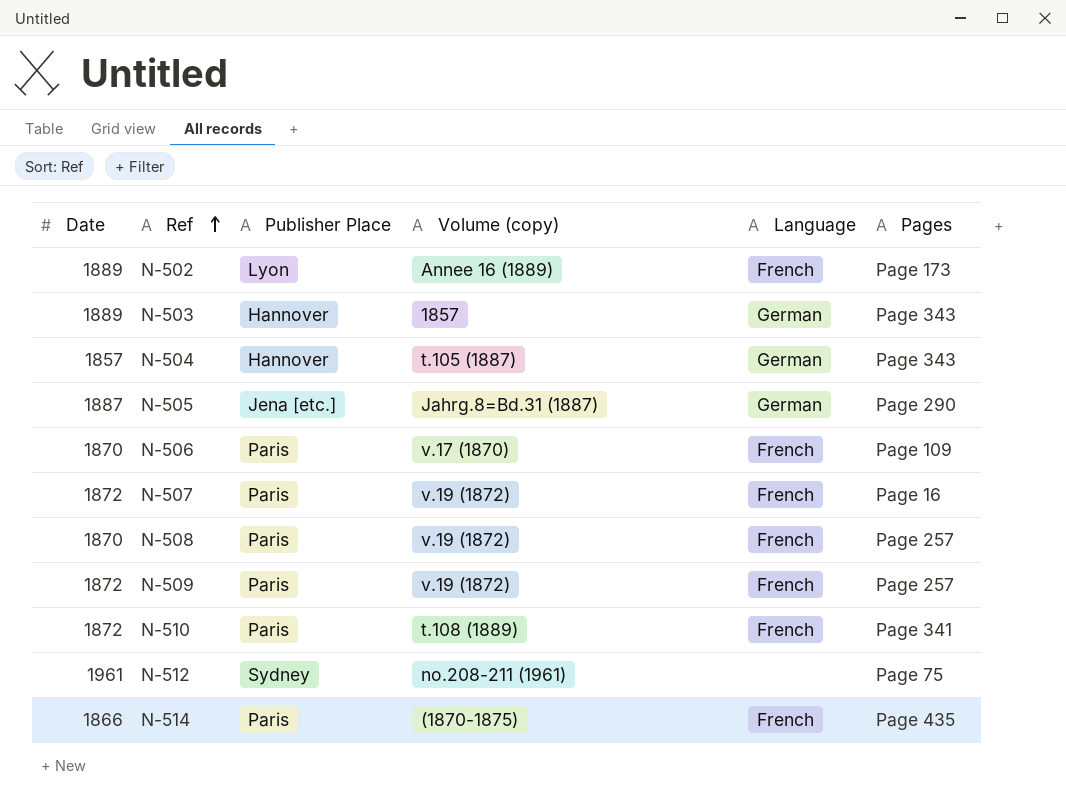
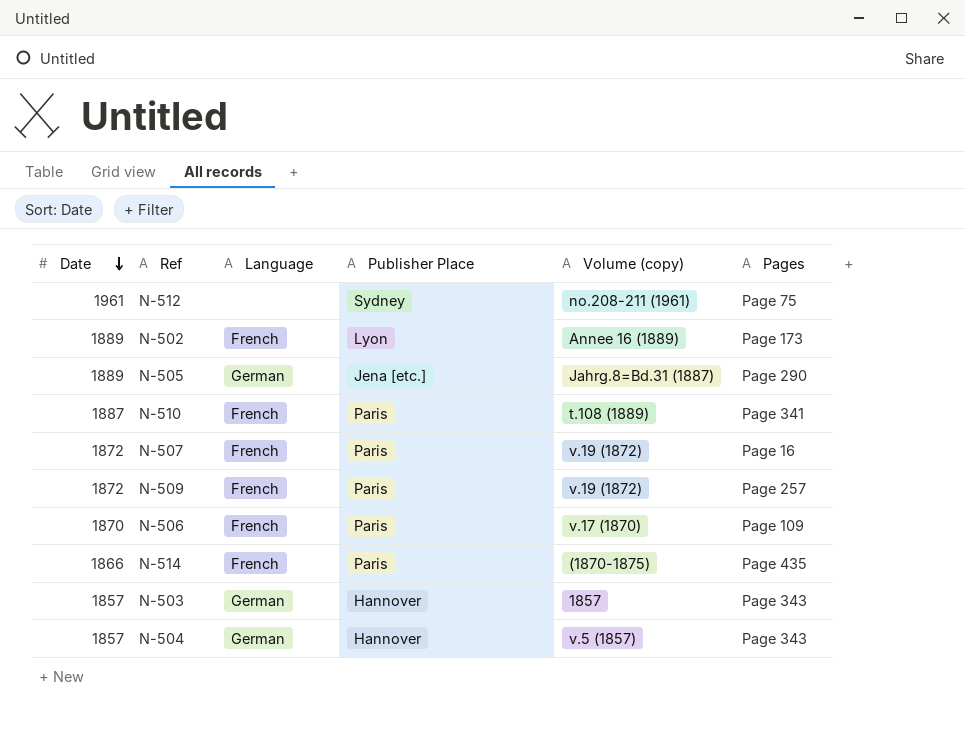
row order: Ref ascending -> Date descending
column Language | position: 5 -> 3
row N-508: 1870 | Paris | v.19 (1872) | French | Page 257 -> none
N-505 | Date: 1887 -> 1889
N-510 | Date: 1872 -> 1887
N-503 | Date: 1889 -> 1857
N-504 | Volume (copy): t.105 (1887) -> v.5 (1857)

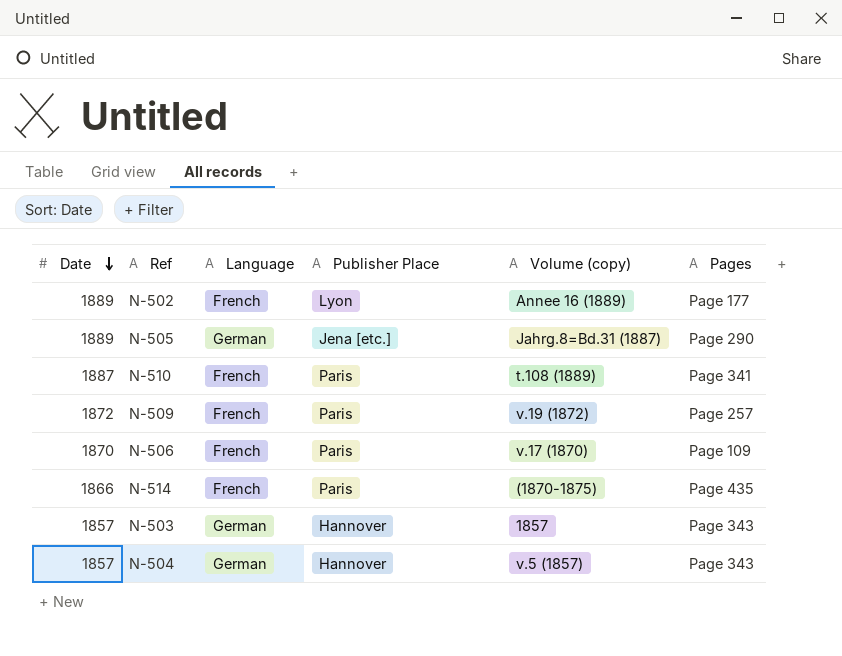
row N-512: 1961 | none | Sydney | no.208-211 (1961) | Page 75 -> none
row N-507: 1872 | French | Paris | v.19 (1872) | Page 16 -> none
N-502 | Pages: Page 173 -> Page 177

